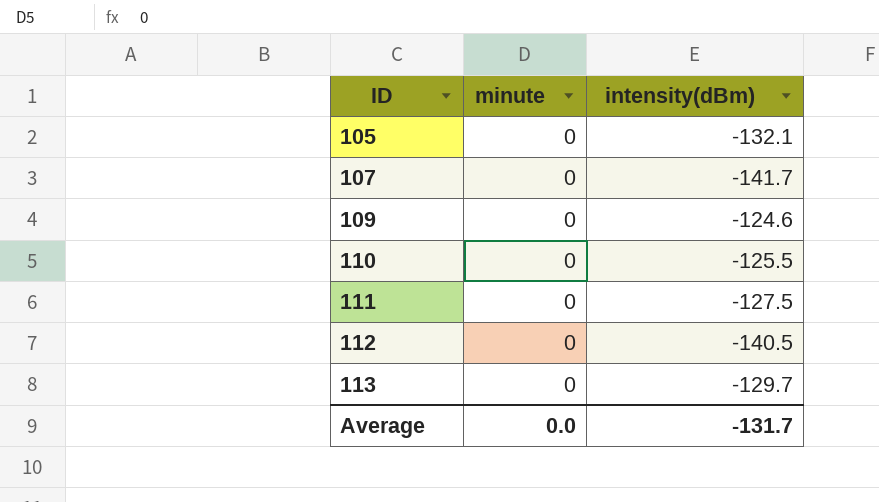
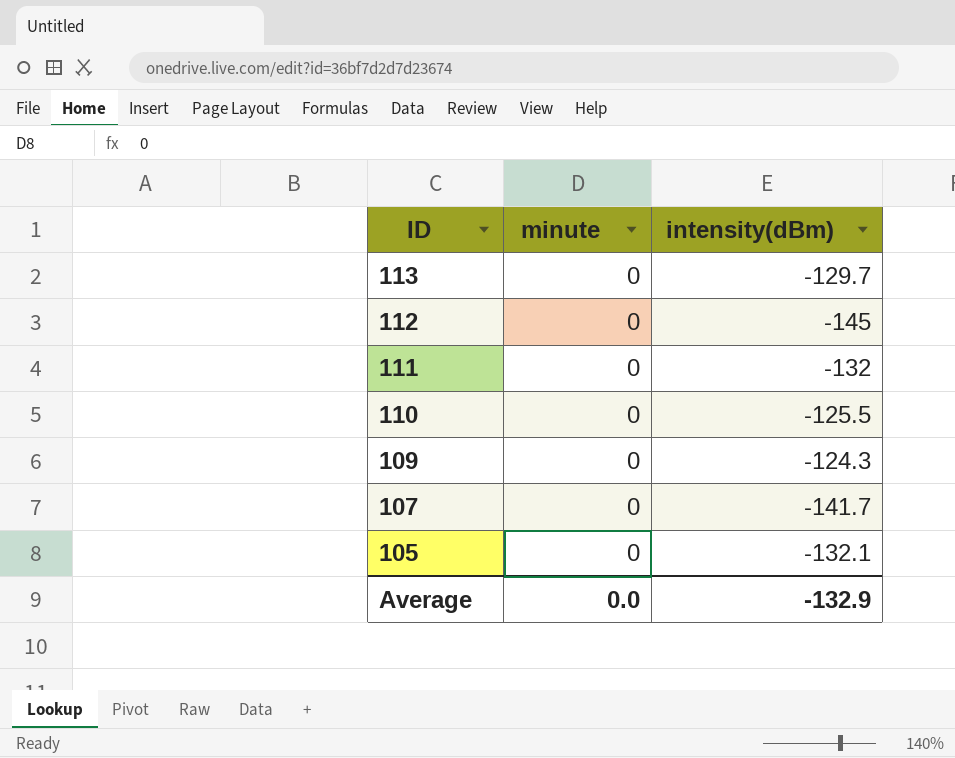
row order: ID ascending -> ID descending
112 | intensity(dBm): -140.5 -> -145
111 | intensity(dBm): -127.5 -> -132
109 | intensity(dBm): -124.6 -> -124.3
Average | intensity(dBm): -131.7 -> -132.9

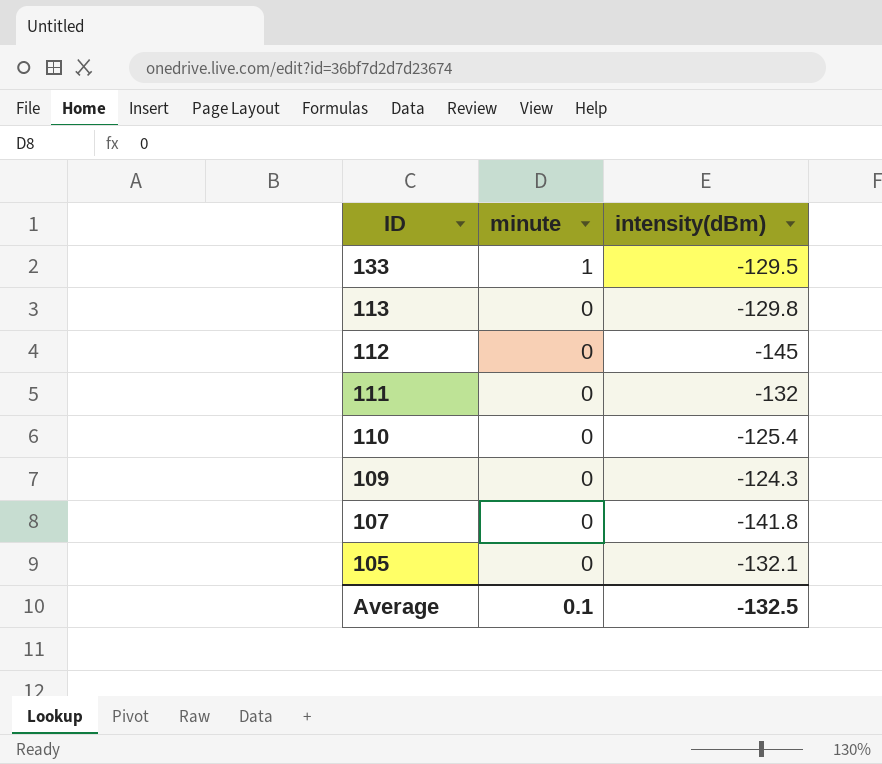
row 133: none -> 1 | -129.5
113 | intensity(dBm): -129.7 -> -129.8
110 | intensity(dBm): -125.5 -> -125.4
107 | intensity(dBm): -141.7 -> -141.8
Average | minute: 0.0 -> 0.1
Average | intensity(dBm): -132.9 -> -132.5

